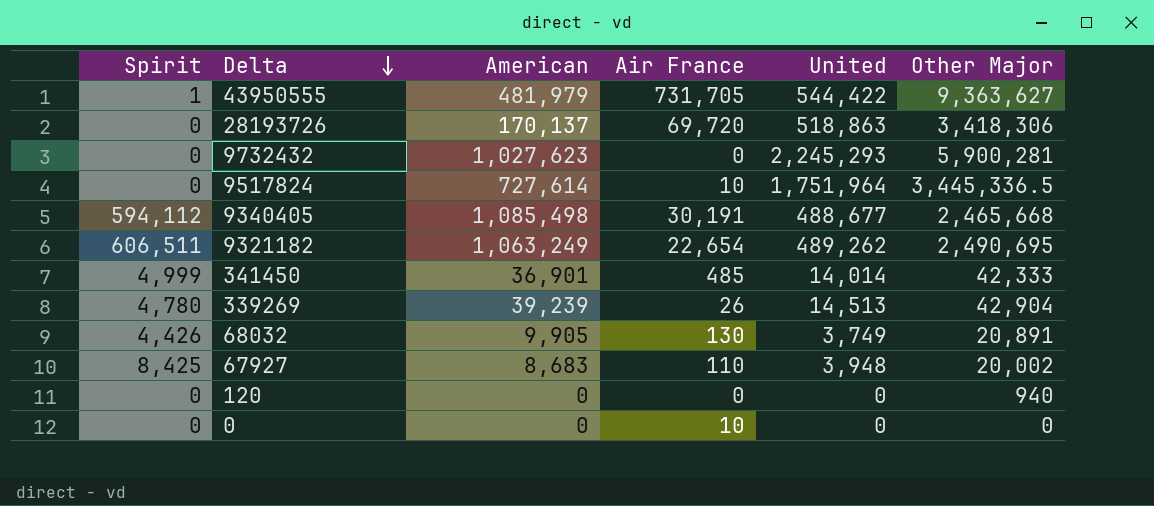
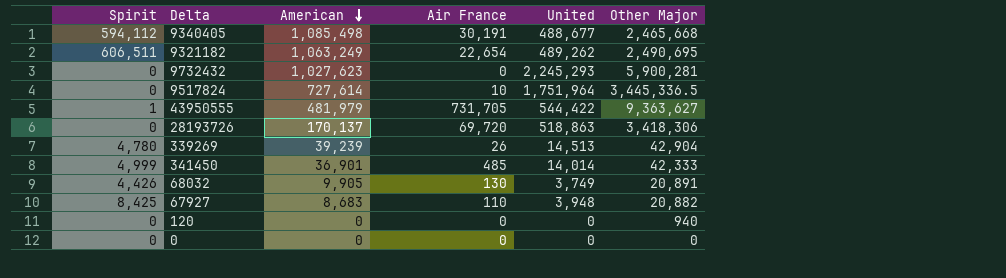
row order: Delta descending -> American descending
67927 | Other Major: 20,002 -> 20,882
0 | Air France: 10 -> 0

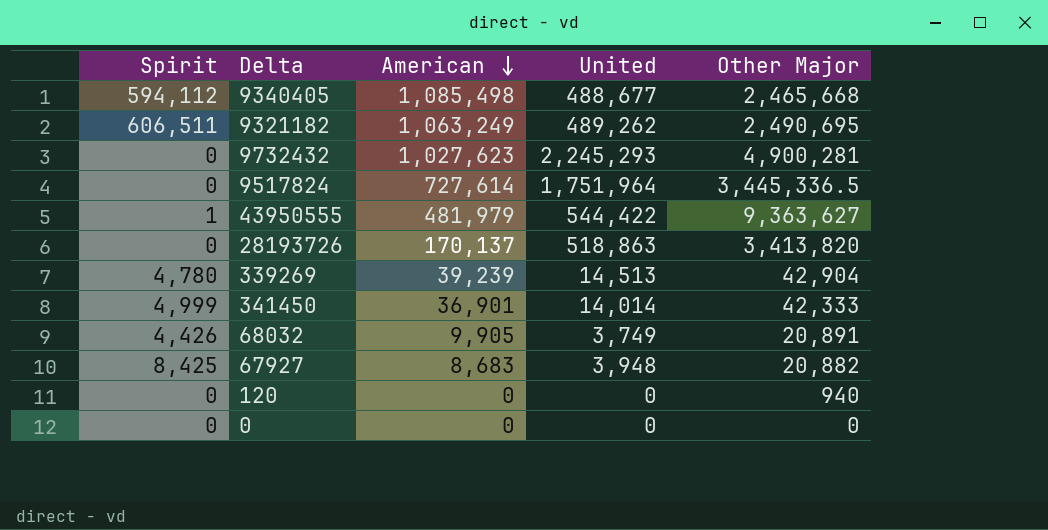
column Air France | position: 4 -> none
9732432 | Other Major: 5,900,281 -> 4,900,281
28193726 | Other Major: 3,418,306 -> 3,413,820

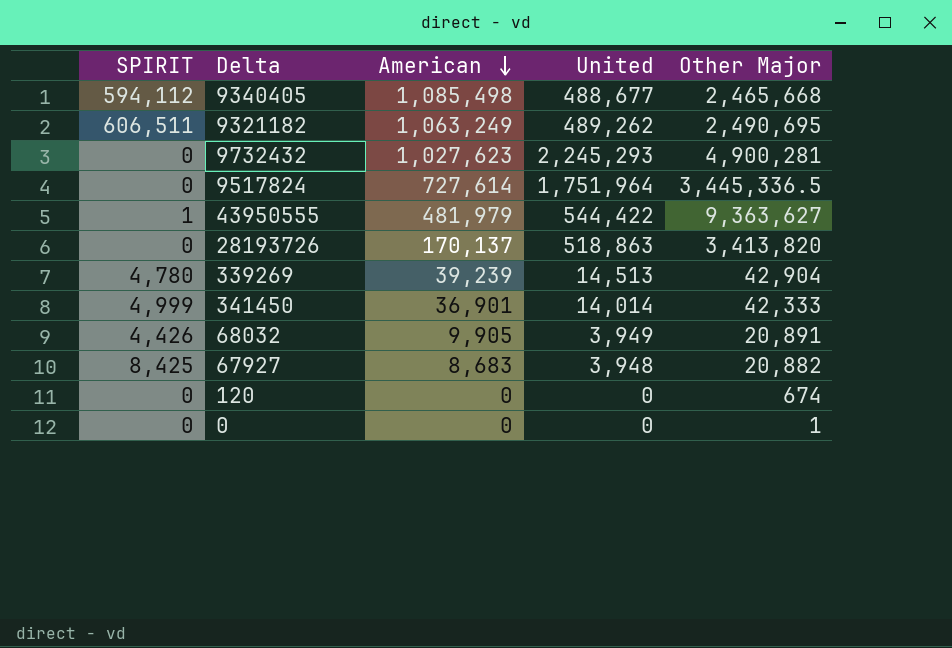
column name: Spirit -> SPIRIT
68032 | United: 3,749 -> 3,949
120 | Other Major: 940 -> 674
0 | Other Major: 0 -> 1

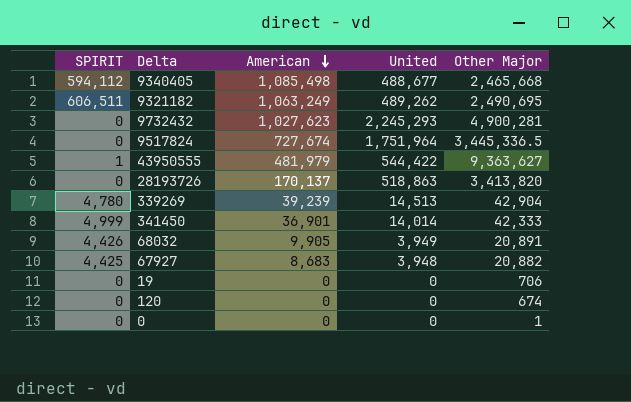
9517824 | American: 727,614 -> 727,674
67927 | SPIRIT: 8,425 -> 4,425
row 19: none -> 0 | 0 | 0 | 706

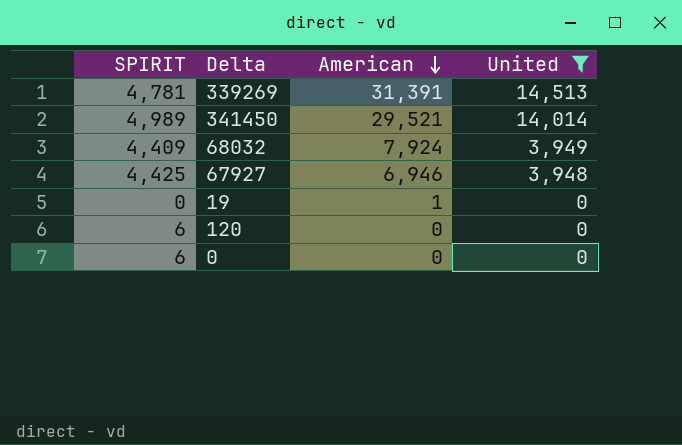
filter: none -> United <= 14,513
column Other Major | position: 5 -> none
339269 | SPIRIT: 4,780 -> 4,781
339269 | American: 39,239 -> 31,391
341450 | SPIRIT: 4,999 -> 4,989
341450 | American: 36,901 -> 29,521
68032 | SPIRIT: 4,426 -> 4,409
68032 | American: 9,905 -> 7,924
67927 | American: 8,683 -> 6,946
19 | American: 0 -> 1
120 | SPIRIT: 0 -> 6
0 | SPIRIT: 0 -> 6

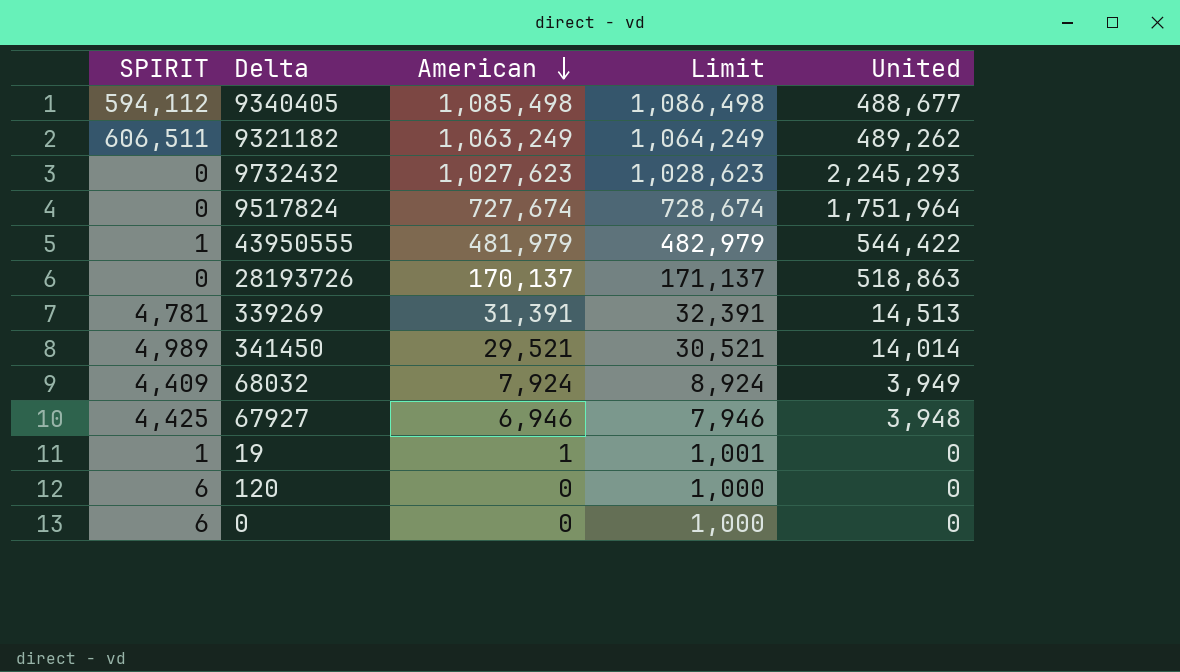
filter: United <= 14,513 -> none
column Limit | formula: none -> [American] + 1000
19 | SPIRIT: 0 -> 1

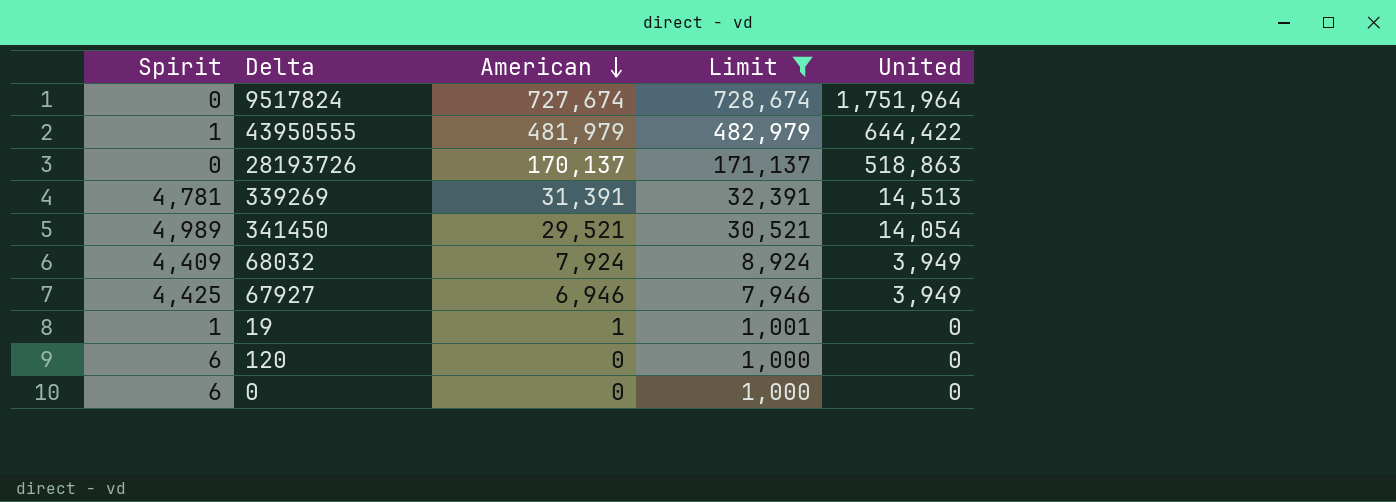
filter: none -> Limit <= 728,674
column name: SPIRIT -> Spirit
43950555 | United: 544,422 -> 644,422
341450 | United: 14,014 -> 14,054
67927 | United: 3,948 -> 3,949

